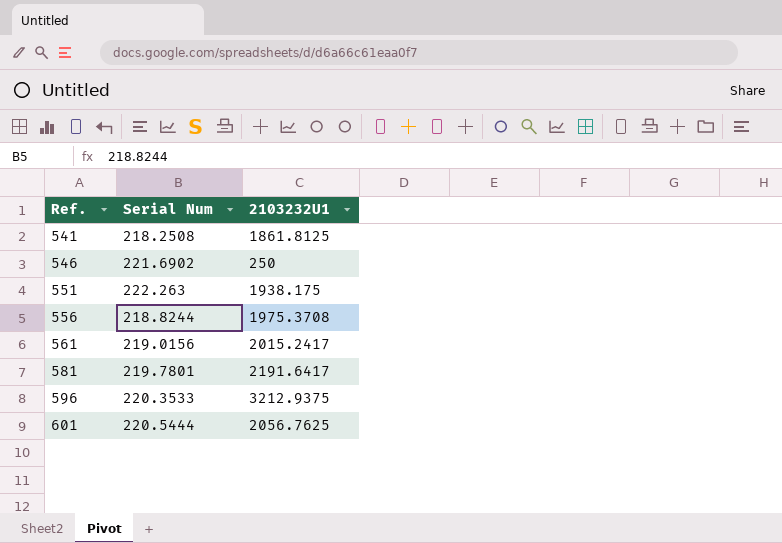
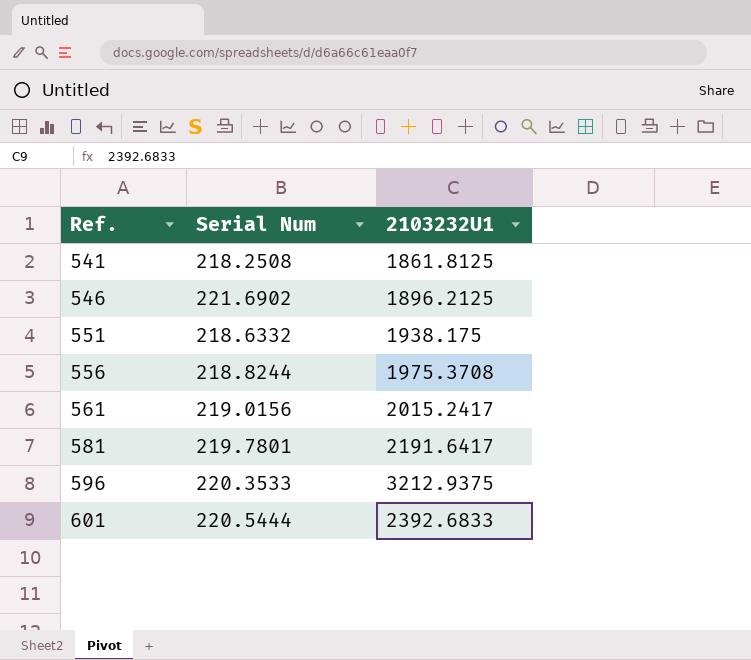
546 | 2103232U1: 250 -> 1896.2125
551 | Serial Num: 222.263 -> 218.6332
601 | 2103232U1: 2056.7625 -> 2392.6833

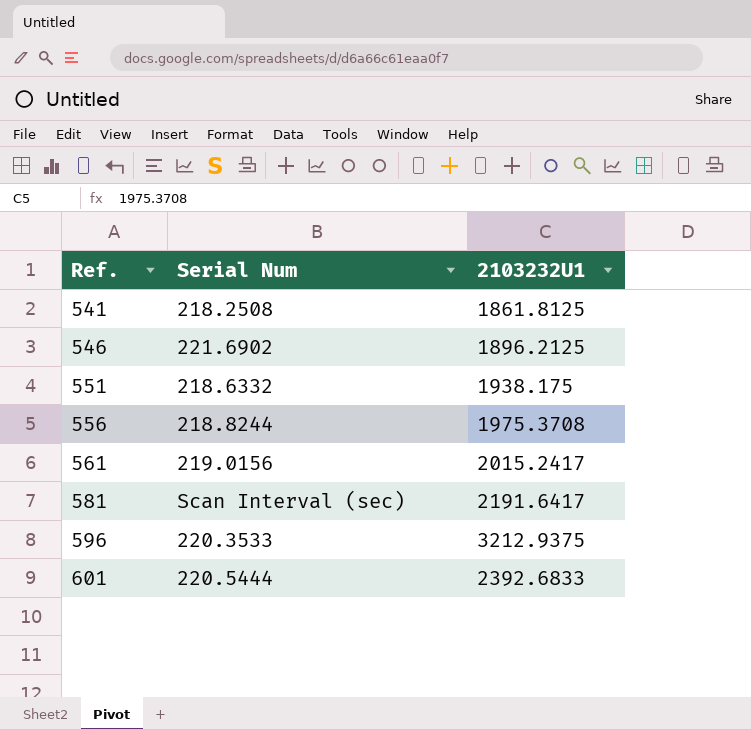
581 | Serial Num: 219.7801 -> Scan Interval (sec)

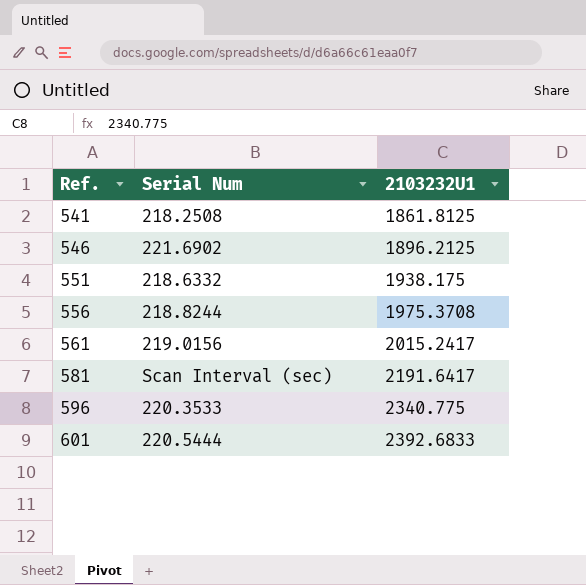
596 | 2103232U1: 3212.9375 -> 2340.775

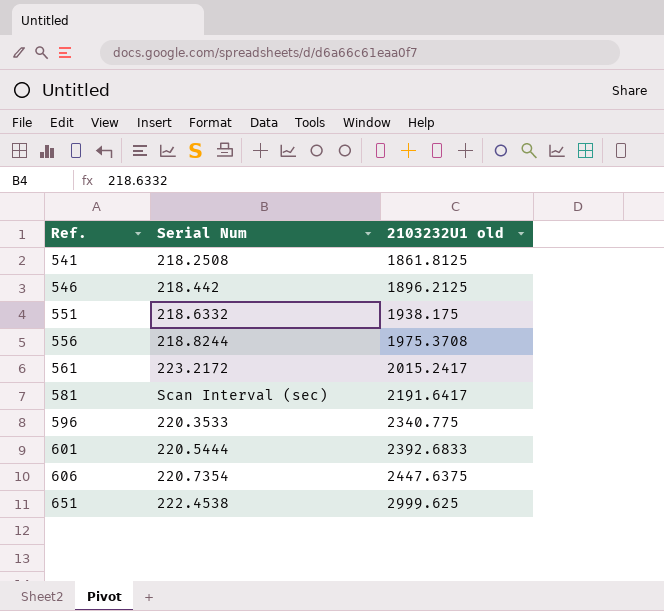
column name: 2103232U1 -> 2103232U1 old
546 | Serial Num: 221.6902 -> 218.442
561 | Serial Num: 219.0156 -> 223.2172
row 606: none -> 220.7354 | 2447.6375
row 651: none -> 222.4538 | 2999.625

